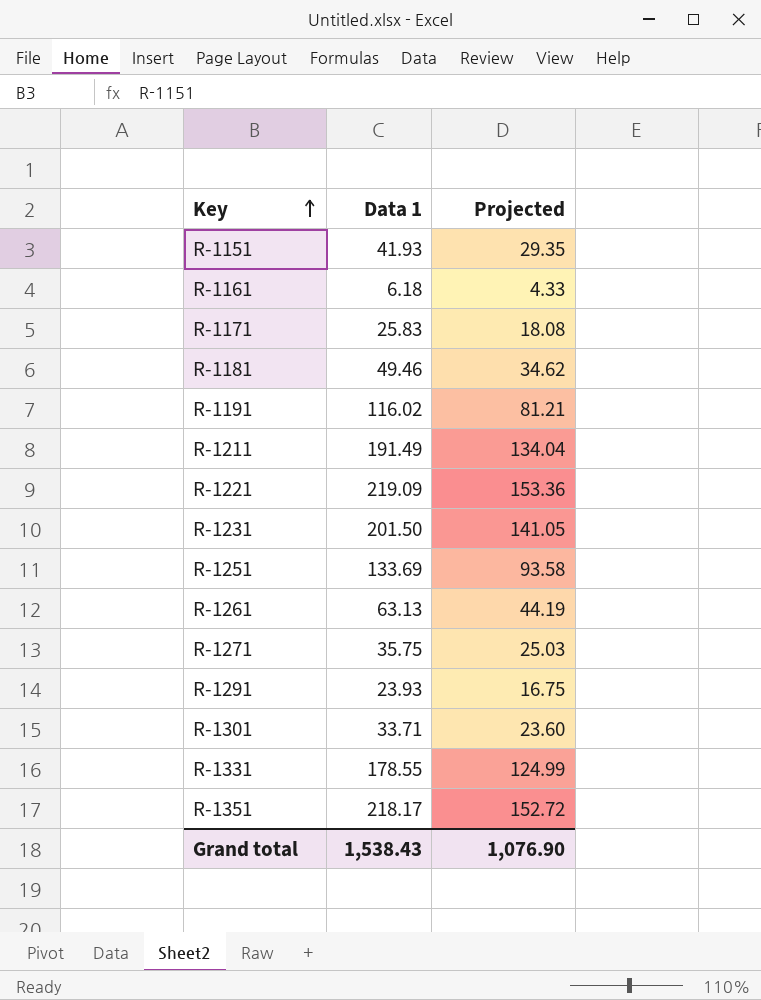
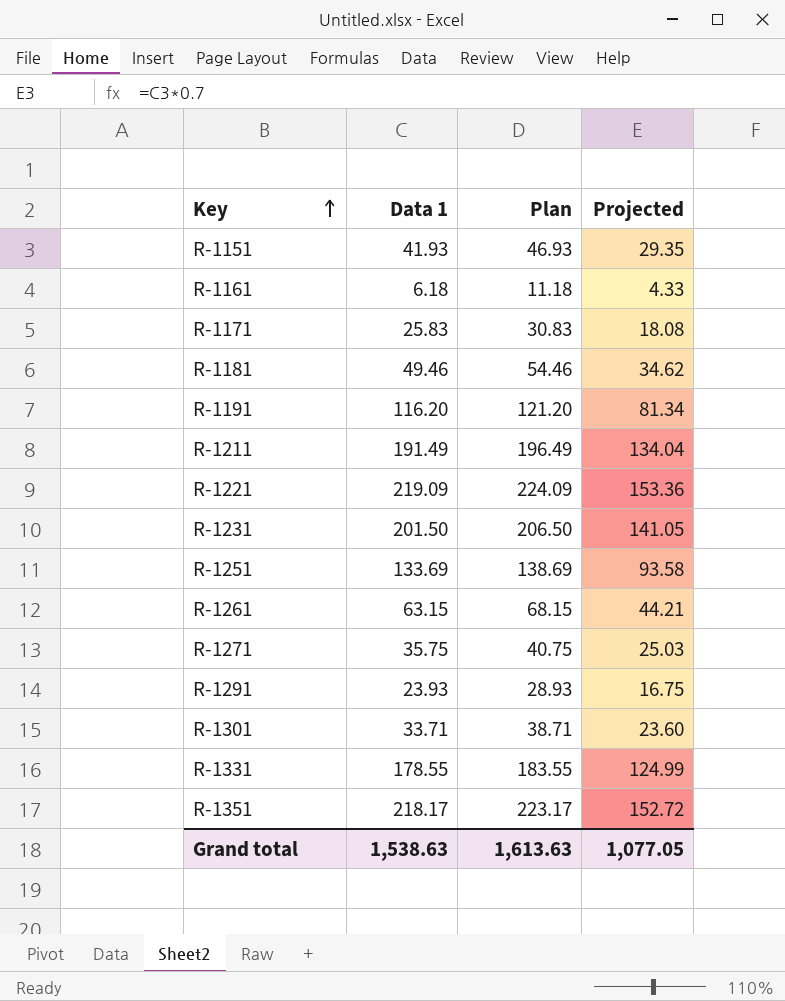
column Plan | formula: none -> [Data 1] + 5
R-1191 | Data 1: 116.02 -> 116.20
R-1191 | Projected: 81.21 -> 81.34
R-1261 | Data 1: 63.13 -> 63.15
R-1261 | Projected: 44.19 -> 44.21
Grand total | Data 1: 1,538.43 -> 1,538.63
Grand total | Projected: 1,076.90 -> 1,077.05

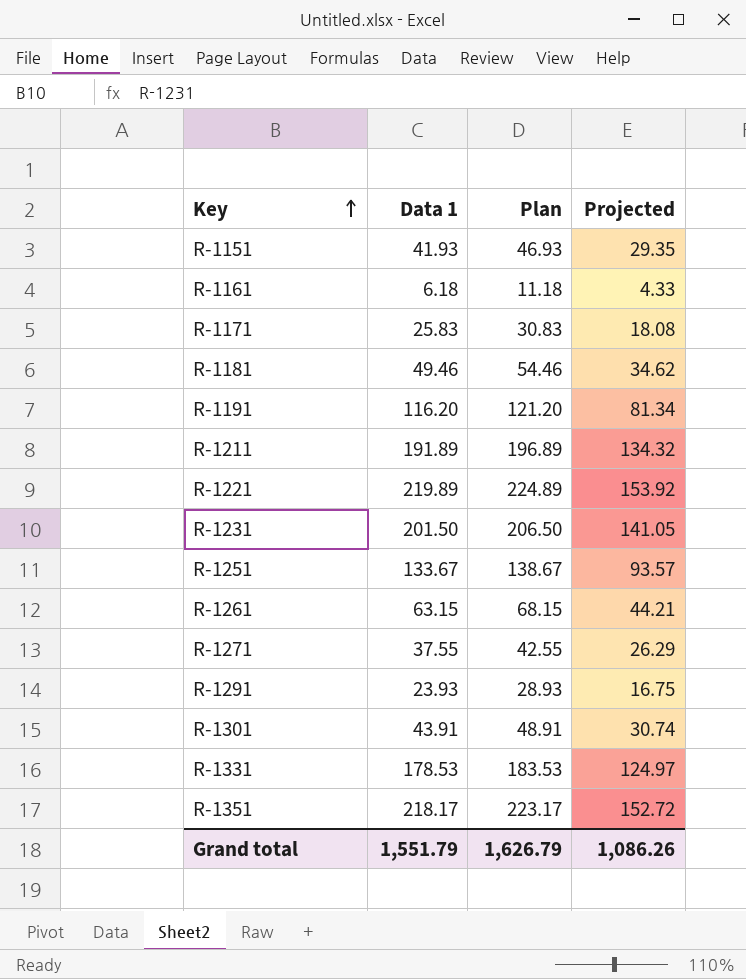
R-1211 | Data 1: 191.49 -> 191.89
R-1211 | Plan: 196.49 -> 196.89
R-1211 | Projected: 134.04 -> 134.32
R-1221 | Data 1: 219.09 -> 219.89
R-1221 | Plan: 224.09 -> 224.89
R-1221 | Projected: 153.36 -> 153.92
R-1251 | Data 1: 133.69 -> 133.67
R-1251 | Plan: 138.69 -> 138.67
R-1251 | Projected: 93.58 -> 93.57
R-1271 | Data 1: 35.75 -> 37.55
R-1271 | Plan: 40.75 -> 42.55
R-1271 | Projected: 25.03 -> 26.29
R-1301 | Data 1: 33.71 -> 43.91
R-1301 | Plan: 38.71 -> 48.91
R-1301 | Projected: 23.60 -> 30.74
R-1331 | Data 1: 178.55 -> 178.53
R-1331 | Plan: 183.55 -> 183.53
R-1331 | Projected: 124.99 -> 124.97
Grand total | Data 1: 1,538.63 -> 1,551.79
Grand total | Plan: 1,613.63 -> 1,626.79
Grand total | Projected: 1,077.05 -> 1,086.26

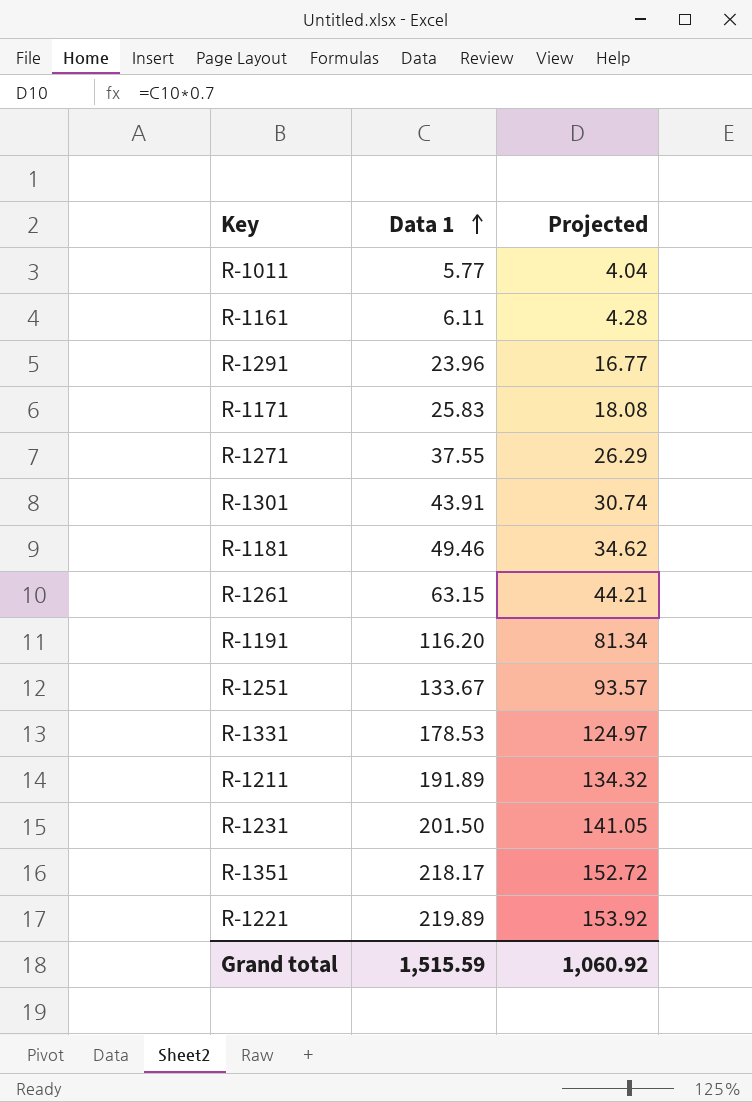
row order: Key ascending -> Data 1 ascending
column Plan | formula: [Data 1] + 5 -> none
row R-1151: 41.93 | 46.93 | 29.35 -> none
row R-1011: none -> 5.77 | 4.04
R-1161 | Data 1: 6.18 -> 6.11
R-1161 | Projected: 4.33 -> 4.28
R-1291 | Data 1: 23.93 -> 23.96
R-1291 | Projected: 16.75 -> 16.77
Grand total | Data 1: 1,551.79 -> 1,515.59
Grand total | Projected: 1,086.26 -> 1,060.92

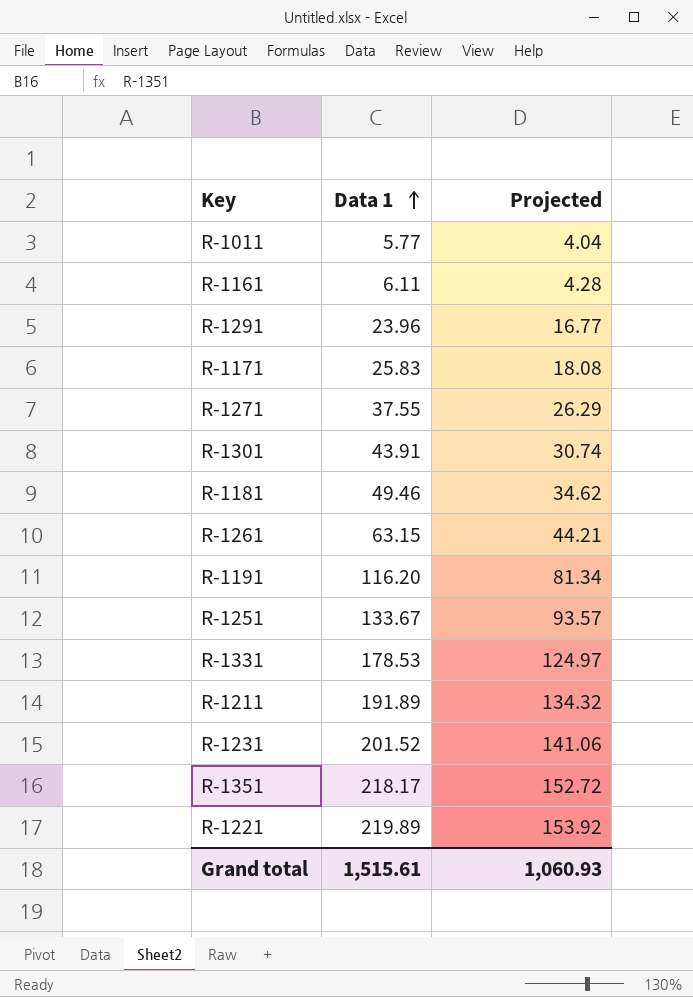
R-1231 | Data 1: 201.50 -> 201.52
R-1231 | Projected: 141.05 -> 141.06
Grand total | Data 1: 1,515.59 -> 1,515.61
Grand total | Projected: 1,060.92 -> 1,060.93

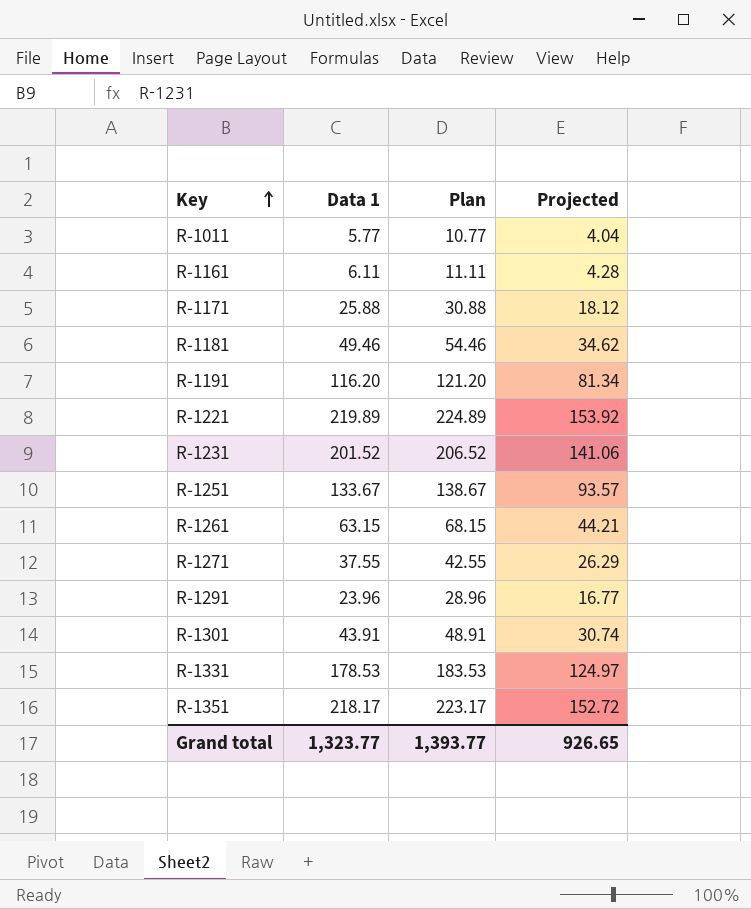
row order: Data 1 ascending -> Key ascending
column Plan | formula: none -> [Data 1] + 5
row R-1211: 191.89 | 134.32 -> none
R-1171 | Data 1: 25.83 -> 25.88
R-1171 | Projected: 18.08 -> 18.12
Grand total | Data 1: 1,515.61 -> 1,323.77
Grand total | Projected: 1,060.93 -> 926.65

